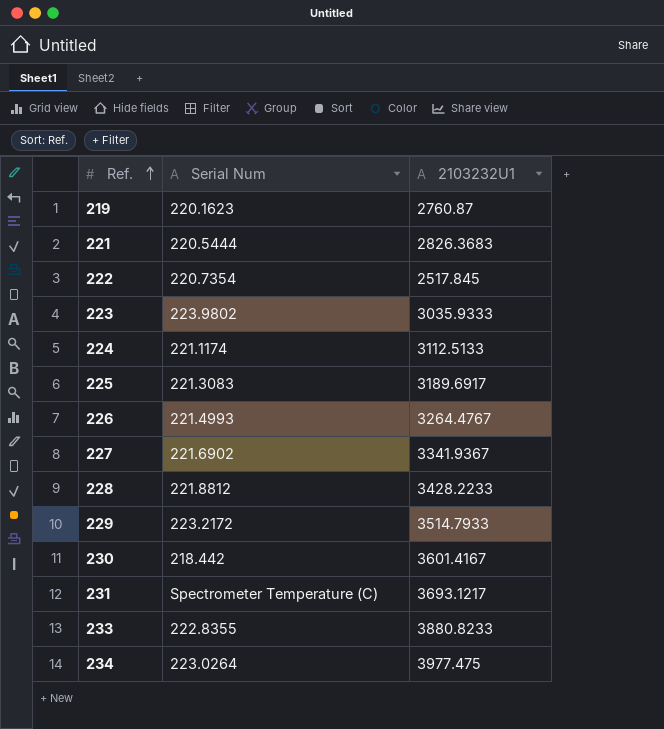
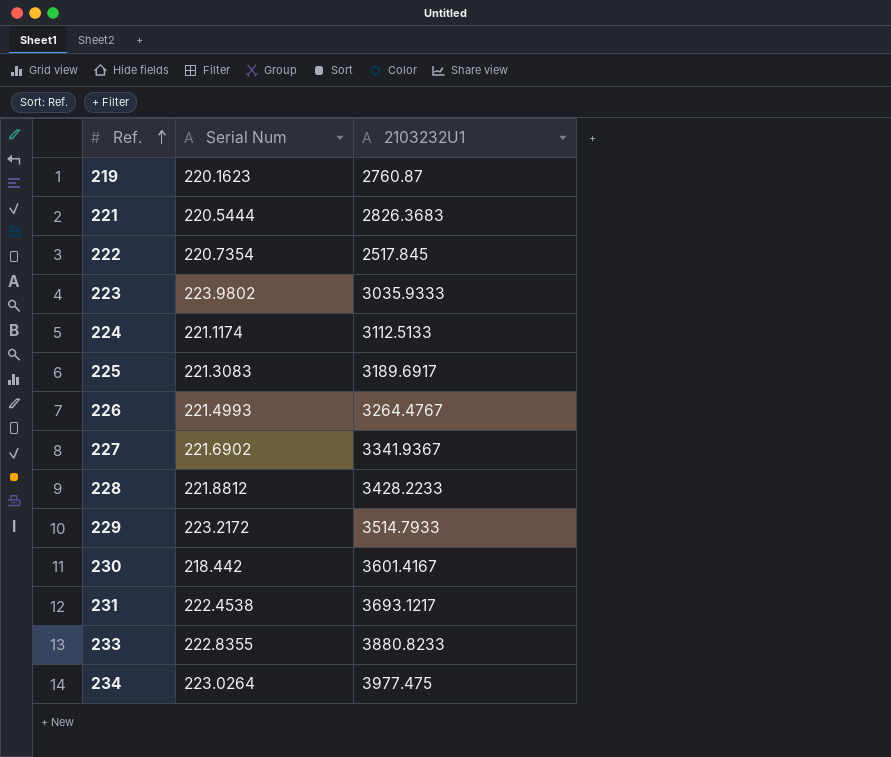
231 | Serial Num: Spectrometer Temperature (C) -> 222.4538

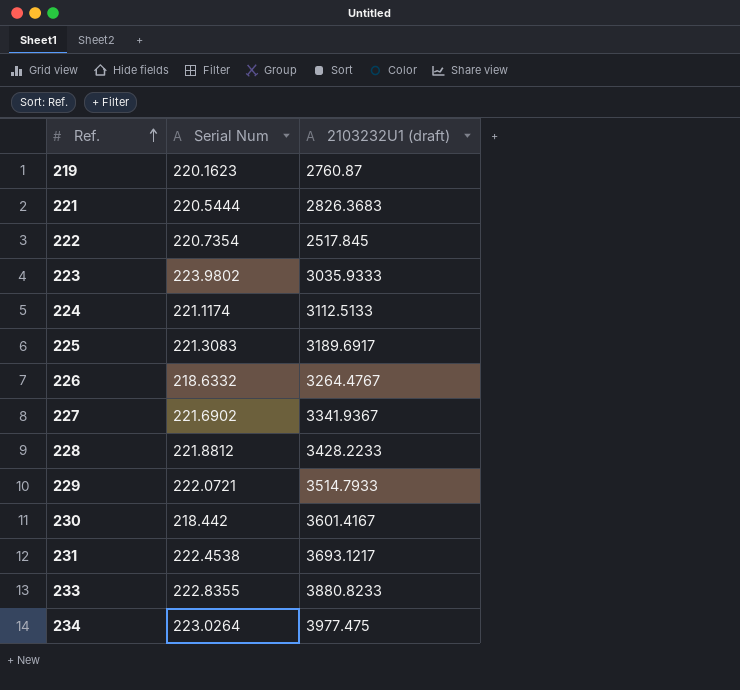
column name: 2103232U1 -> 2103232U1 (draft)
226 | Serial Num: 221.4993 -> 218.6332
229 | Serial Num: 223.2172 -> 222.0721

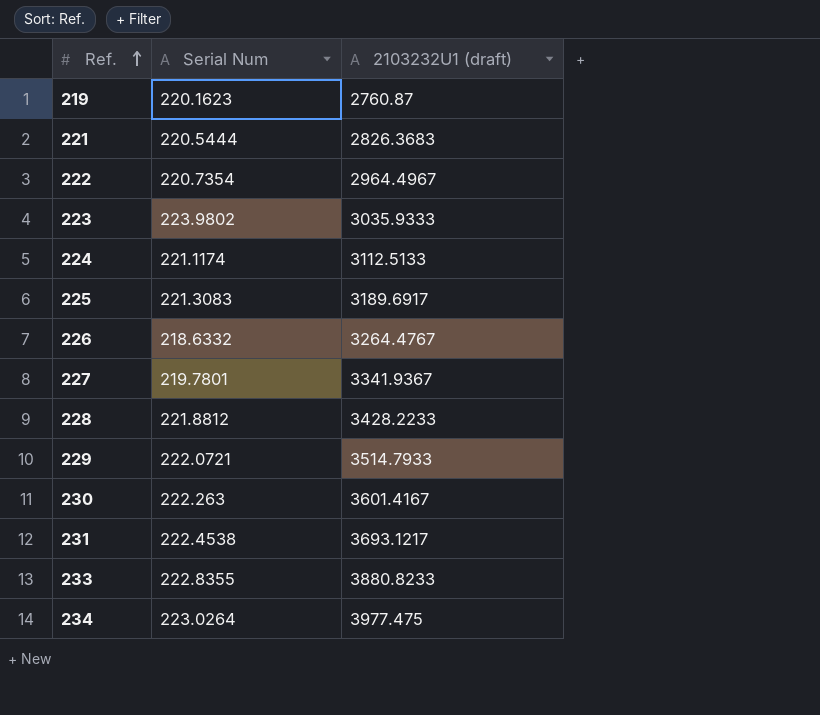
222 | 2103232U1 (draft): 2517.845 -> 2964.4967
227 | Serial Num: 221.6902 -> 219.7801
230 | Serial Num: 218.442 -> 222.263

